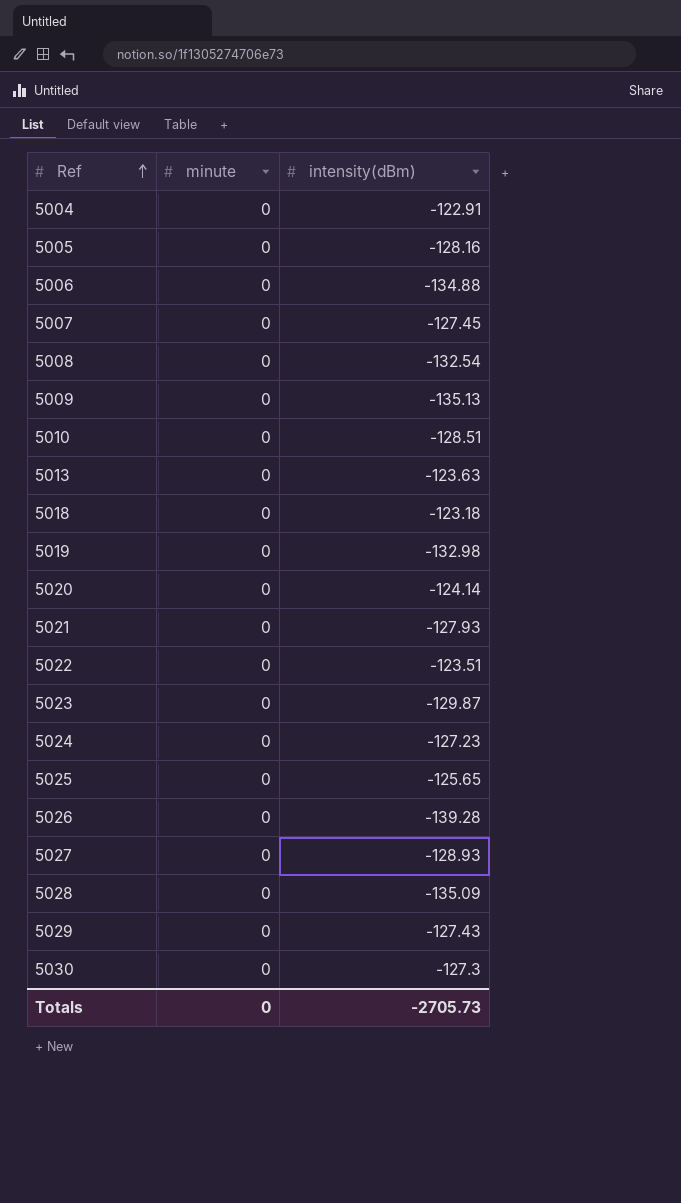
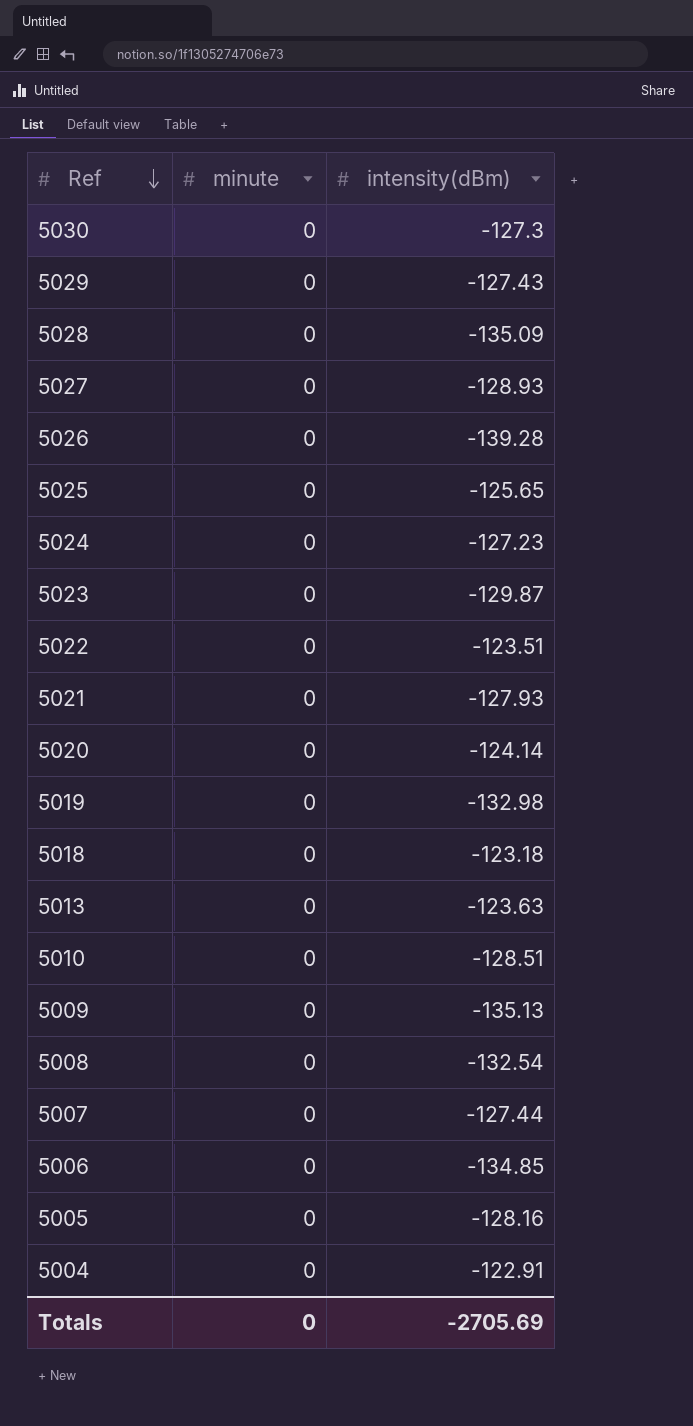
row order: Ref ascending -> Ref descending
5007 | intensity(dBm): -127.45 -> -127.44
5006 | intensity(dBm): -134.88 -> -134.85
Totals | intensity(dBm): -2705.73 -> -2705.69

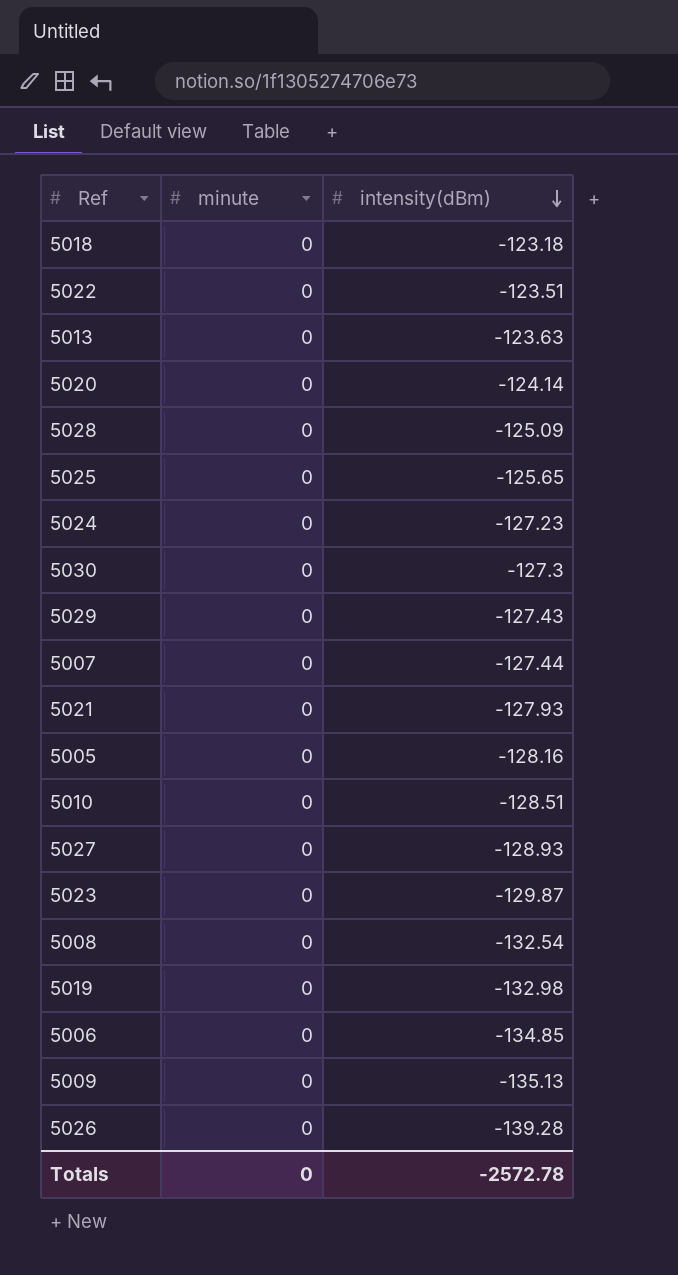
row order: Ref descending -> intensity(dBm) descending
row 5004: 0 | -122.91 -> none
5028 | intensity(dBm): -135.09 -> -125.09
Totals | intensity(dBm): -2705.69 -> -2572.78

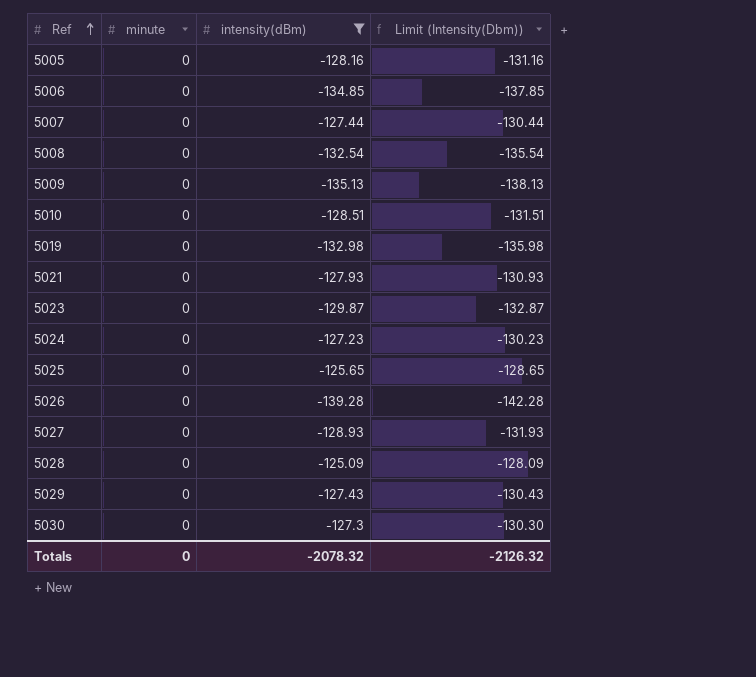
filter: none -> intensity(dBm) <= -125.09
row order: intensity(dBm) descending -> Ref ascending
column Limit (Intensity(Dbm)) | formula: none -> [intensity(dBm)] - 3
Totals | intensity(dBm): -2572.78 -> -2078.32

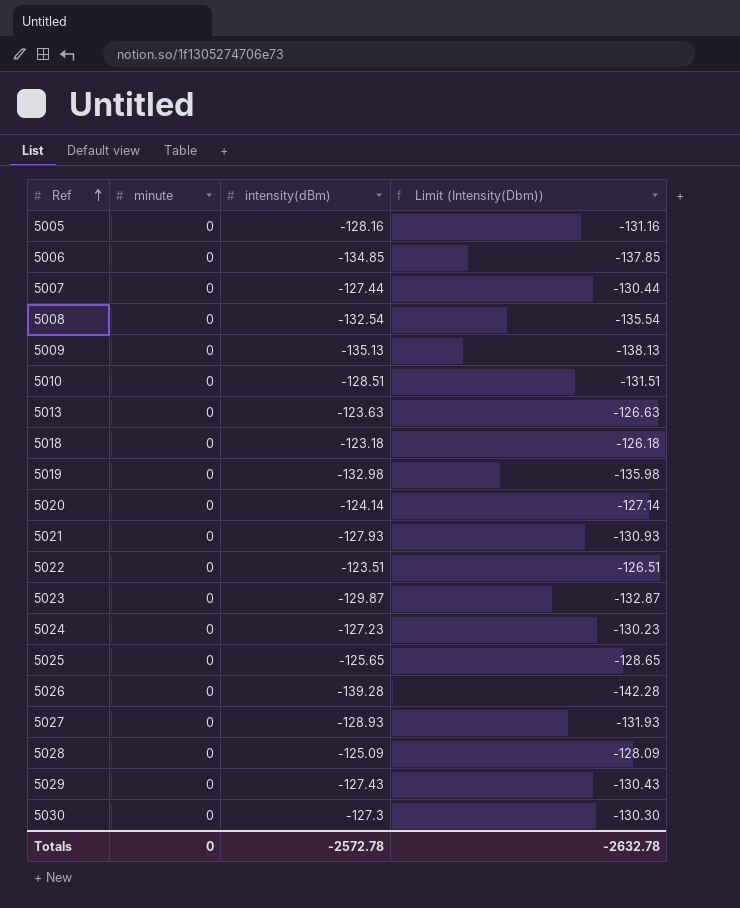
filter: intensity(dBm) <= -125.09 -> none
Totals | intensity(dBm): -2078.32 -> -2572.78
Totals | Limit (Intensity(Dbm)): -2126.32 -> -2632.78

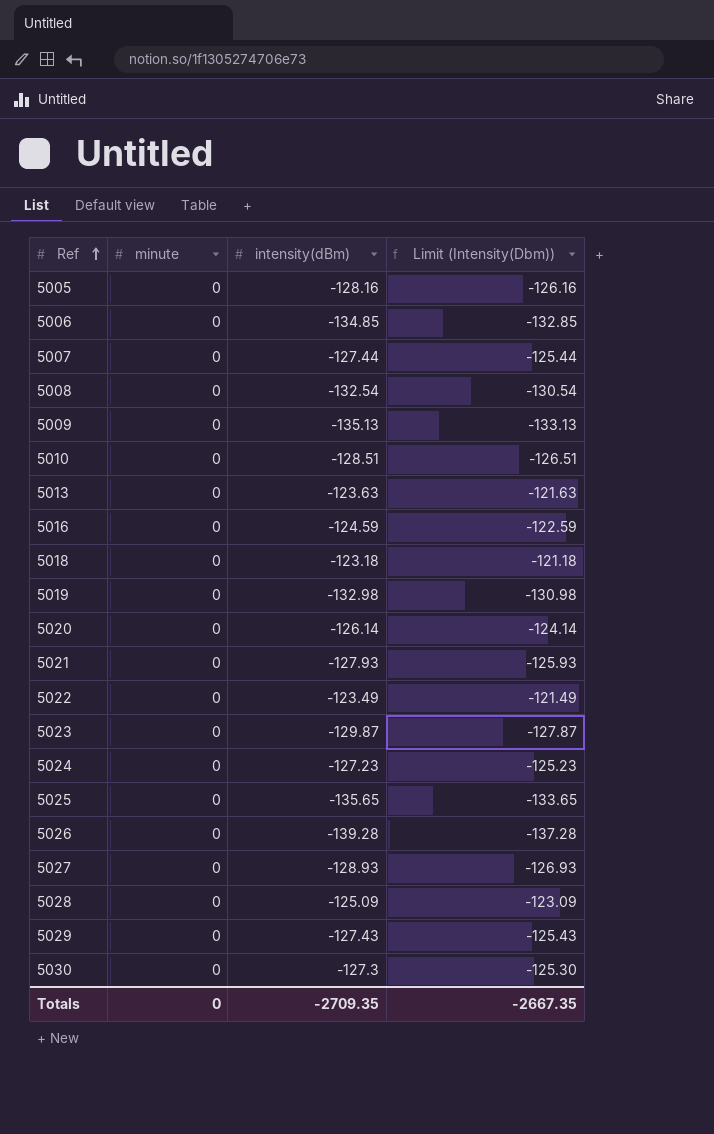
column Limit (Intensity(Dbm)) | formula: [intensity(dBm)] - 3 -> [intensity(dBm)] + 2
row 5016: none -> 0 | -124.59 | -122.59
5020 | intensity(dBm): -124.14 -> -126.14
5022 | intensity(dBm): -123.51 -> -123.49
5025 | intensity(dBm): -125.65 -> -135.65
Totals | intensity(dBm): -2572.78 -> -2709.35
Totals | Limit (Intensity(Dbm)): -2632.78 -> -2667.35

